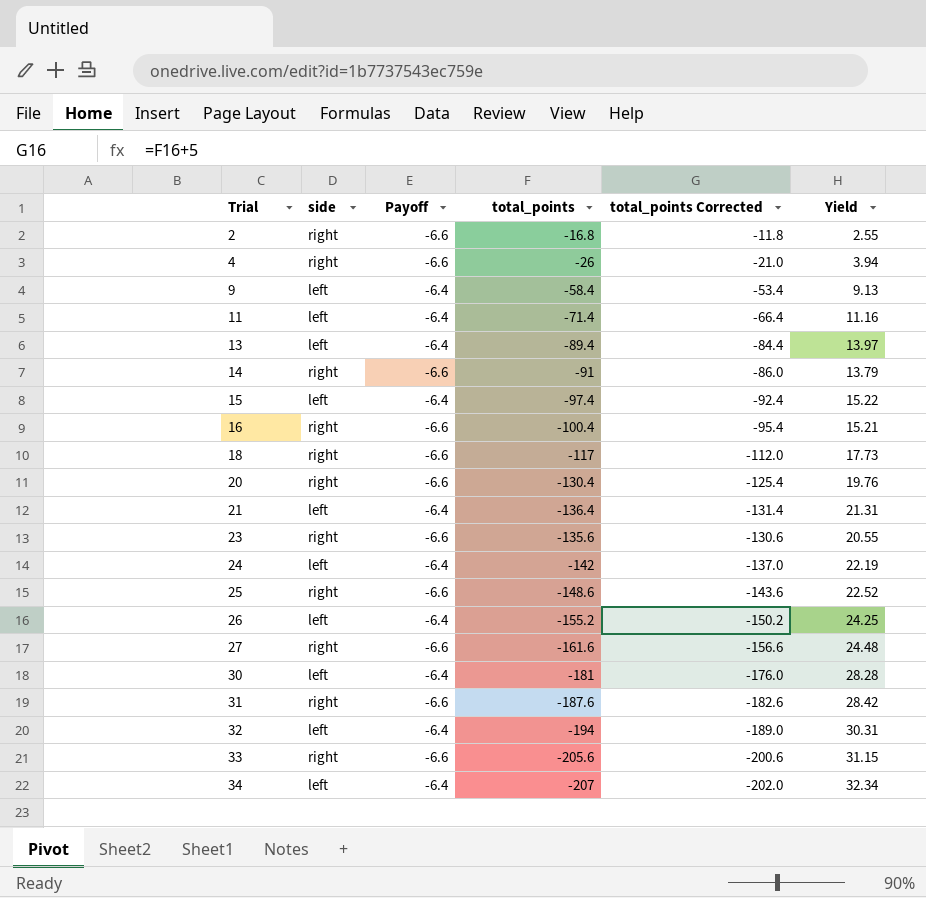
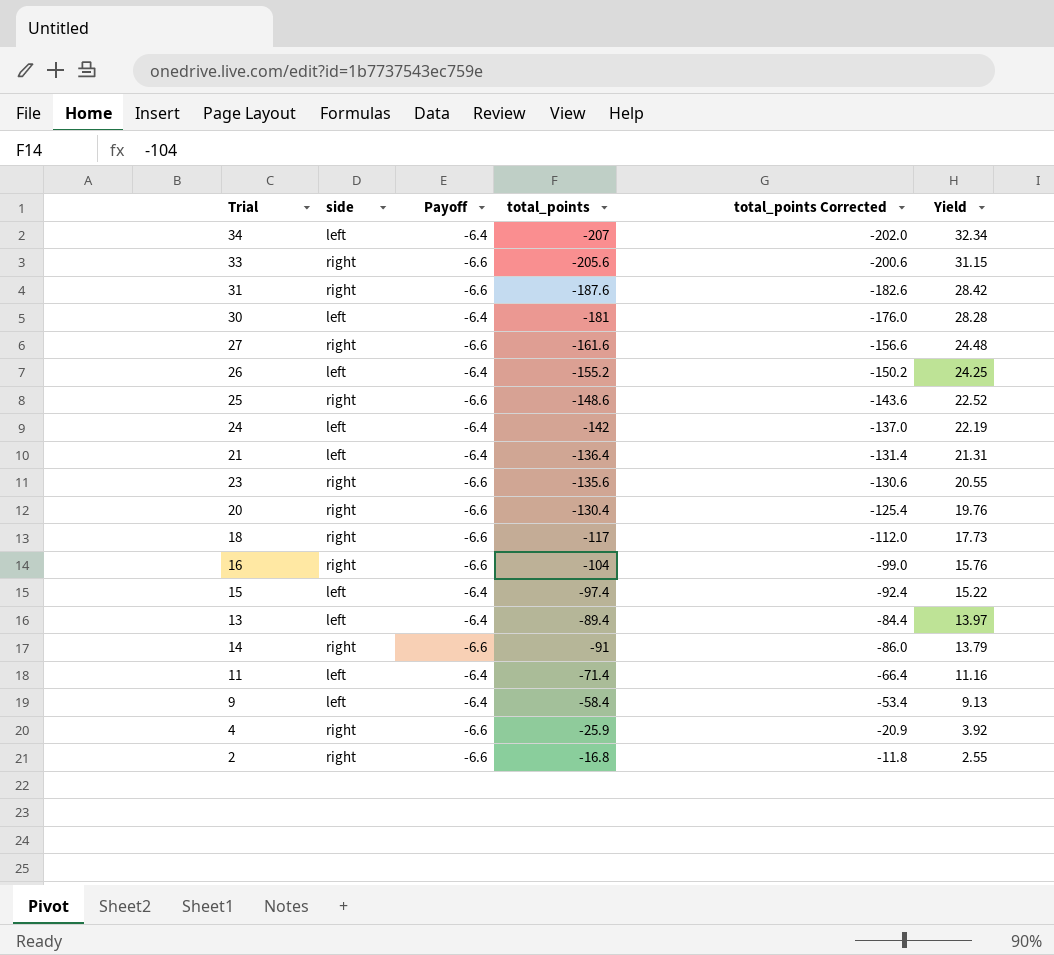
row order: Trial ascending -> Yield descending
row 32: left | -6.4 | -194 | -189.0 | 30.31 -> none
16 | total_points: -100.4 -> -104
16 | total_points Corrected: -95.4 -> -99.0
16 | Yield: 15.21 -> 15.76
4 | total_points: -26 -> -25.9
4 | total_points Corrected: -21.0 -> -20.9
4 | Yield: 3.94 -> 3.92

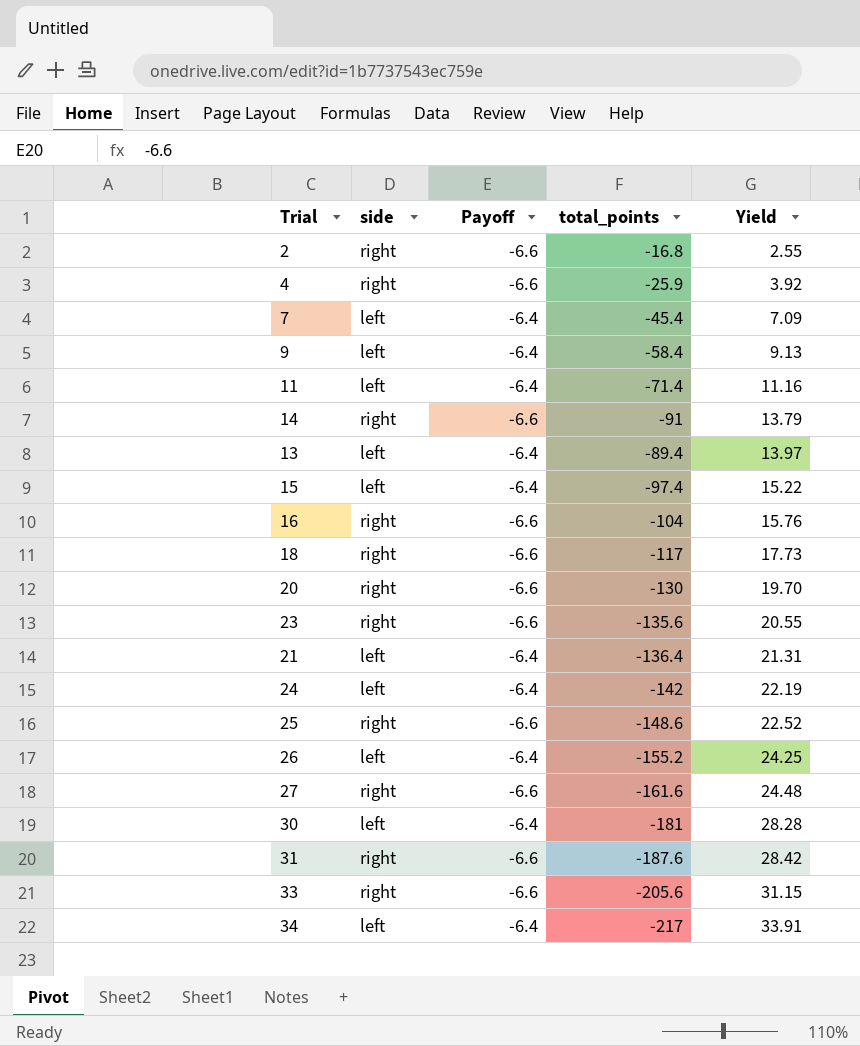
row order: Yield descending -> Yield ascending
column total_points Corrected | formula: [total_points] + 5 -> none
row 7: none -> left | -6.4 | -45.4 | 7.09
20 | total_points: -130.4 -> -130
20 | Yield: 19.76 -> 19.70
34 | total_points: -207 -> -217
34 | Yield: 32.34 -> 33.91

